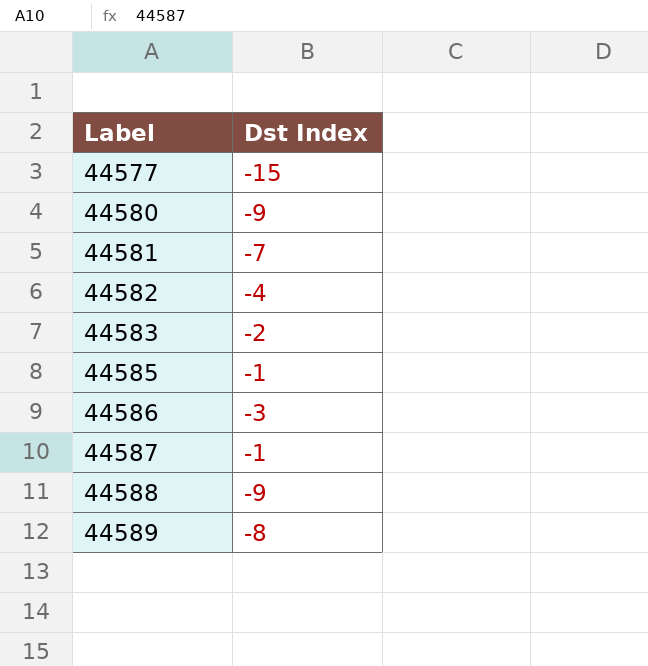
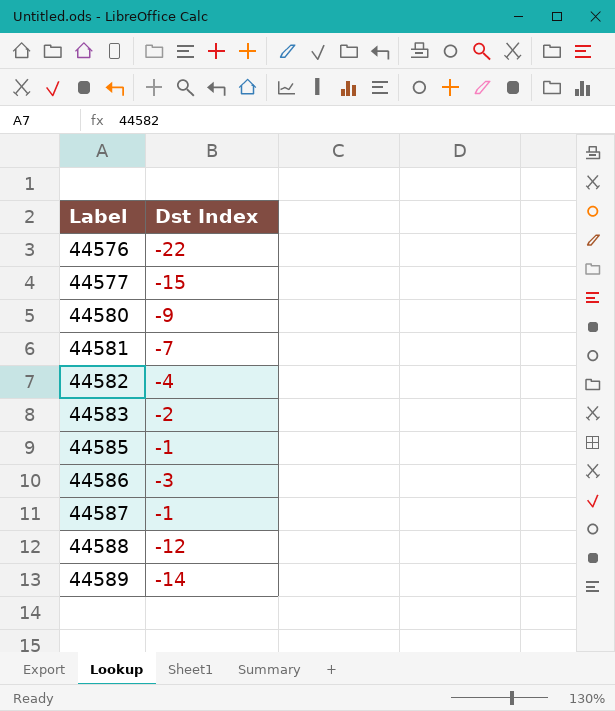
row 44576: none -> -22
44588 | Dst Index: -9 -> -12
44589 | Dst Index: -8 -> -14

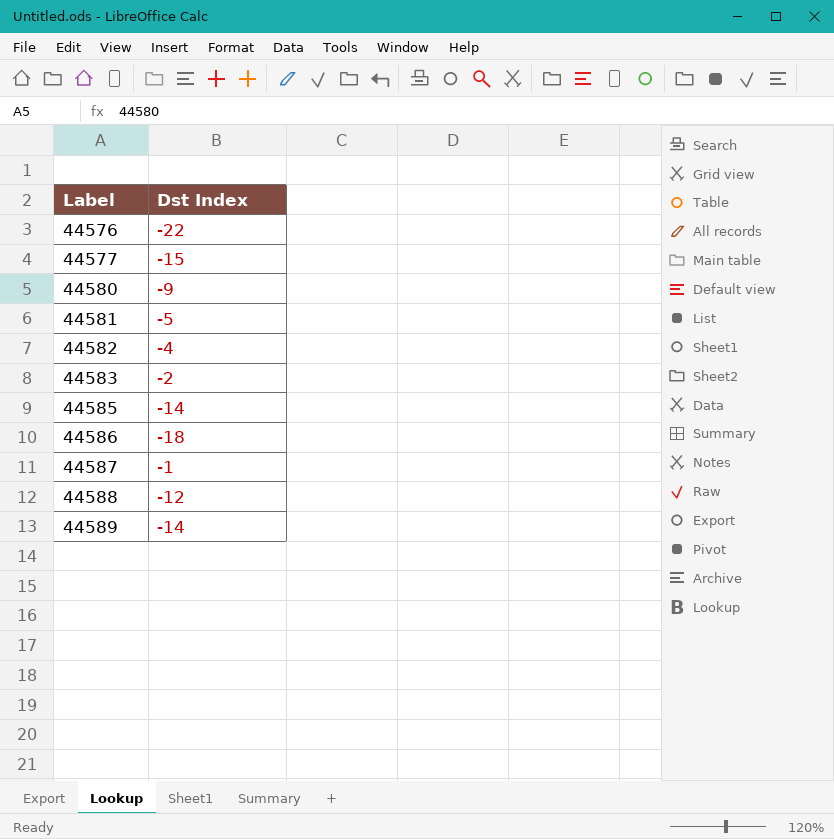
44581 | Dst Index: -7 -> -5
44585 | Dst Index: -1 -> -14
44586 | Dst Index: -3 -> -18

